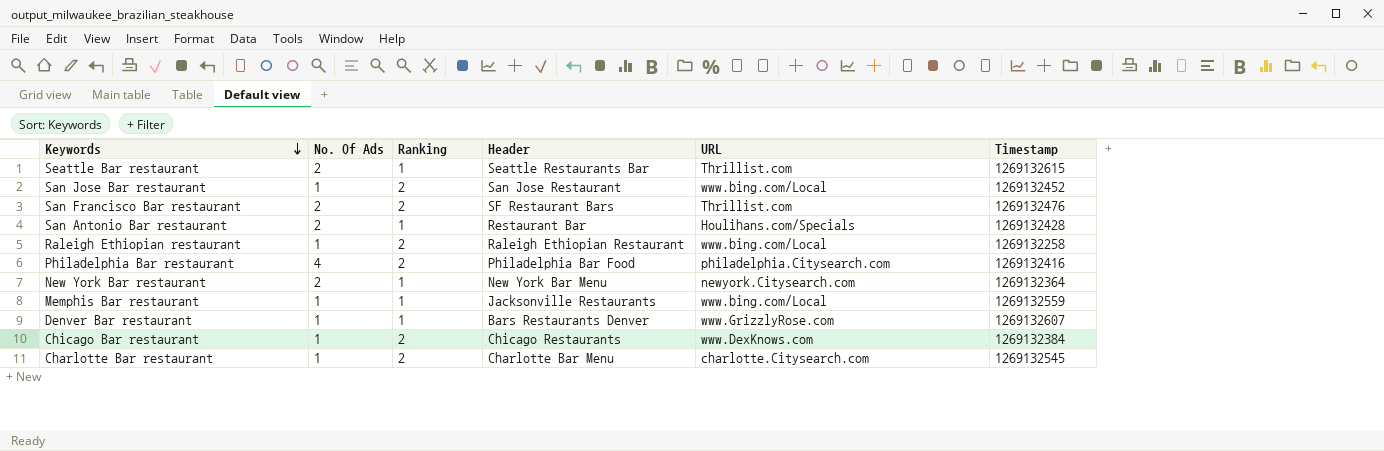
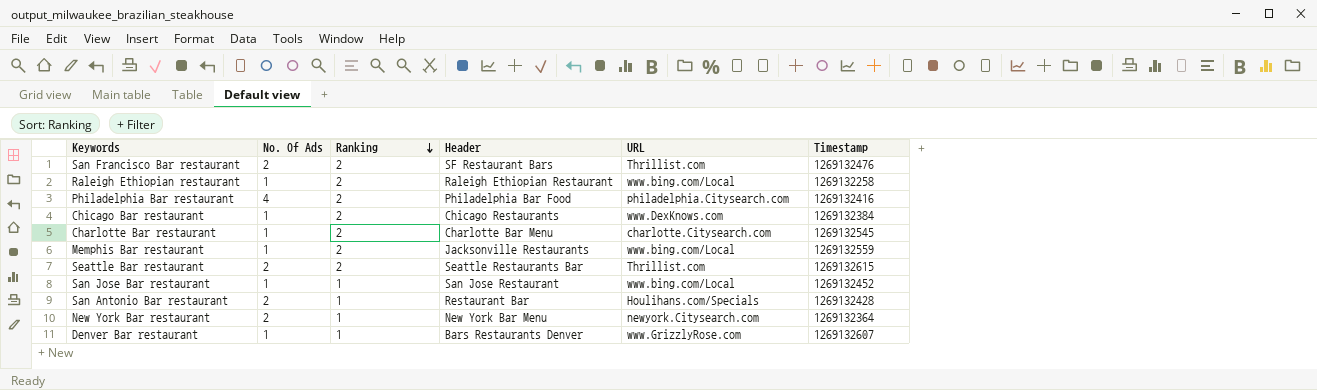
row order: Keywords descending -> Ranking descending
Memphis Bar restaurant | Ranking: 1 -> 2
Seattle Bar restaurant | Ranking: 1 -> 2
San Jose Bar restaurant | Ranking: 2 -> 1

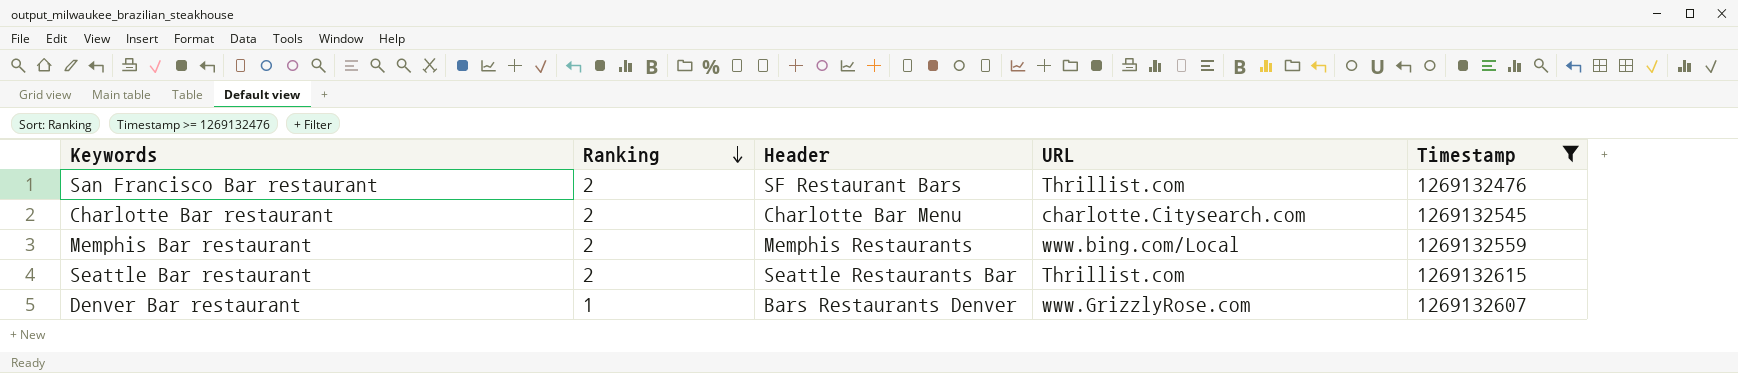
filter: none -> Timestamp >= 1269132476
column No. Of Ads | position: 2 -> none
Memphis Bar restaurant | Header: Jacksonville Restaurants -> Memphis Restaurants

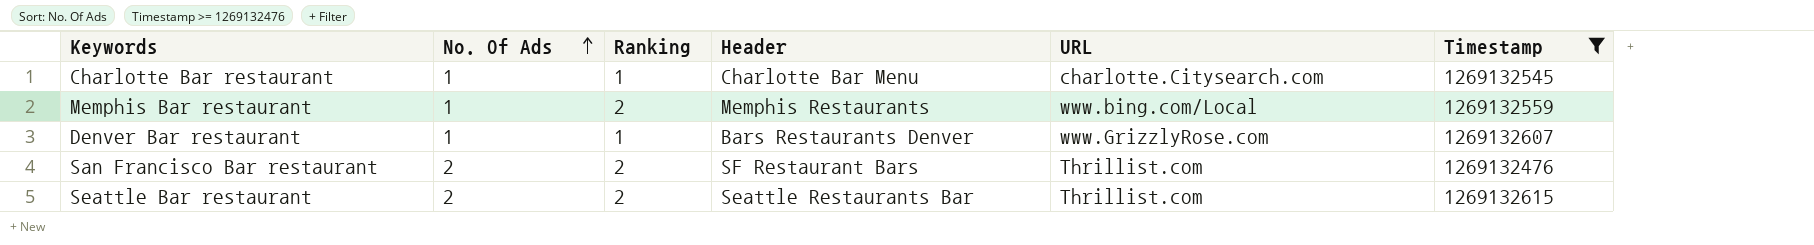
row order: Ranking descending -> No. Of Ads ascending
column No. Of Ads | position: none -> 2
Charlotte Bar restaurant | Ranking: 2 -> 1

